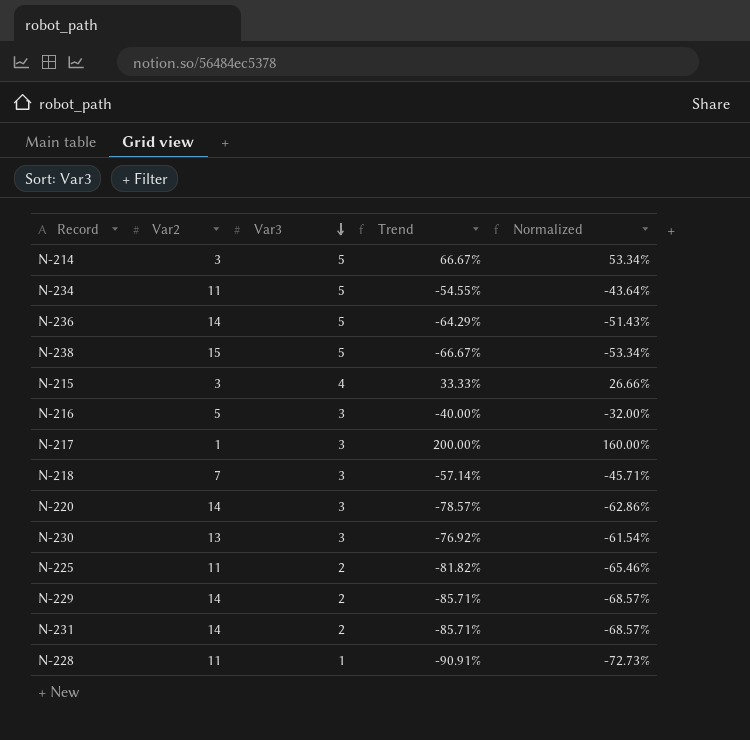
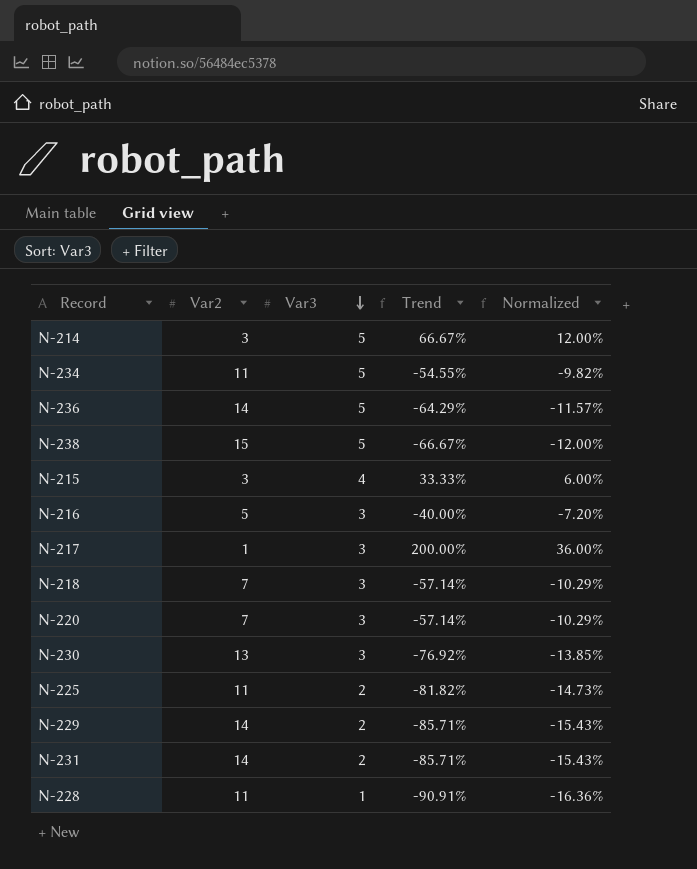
column Normalized | formula: [Trend] * 0.8 -> [Trend] * 0.18
N-220 | Var2: 14 -> 7
N-220 | Trend: -78.57% -> -57.14%

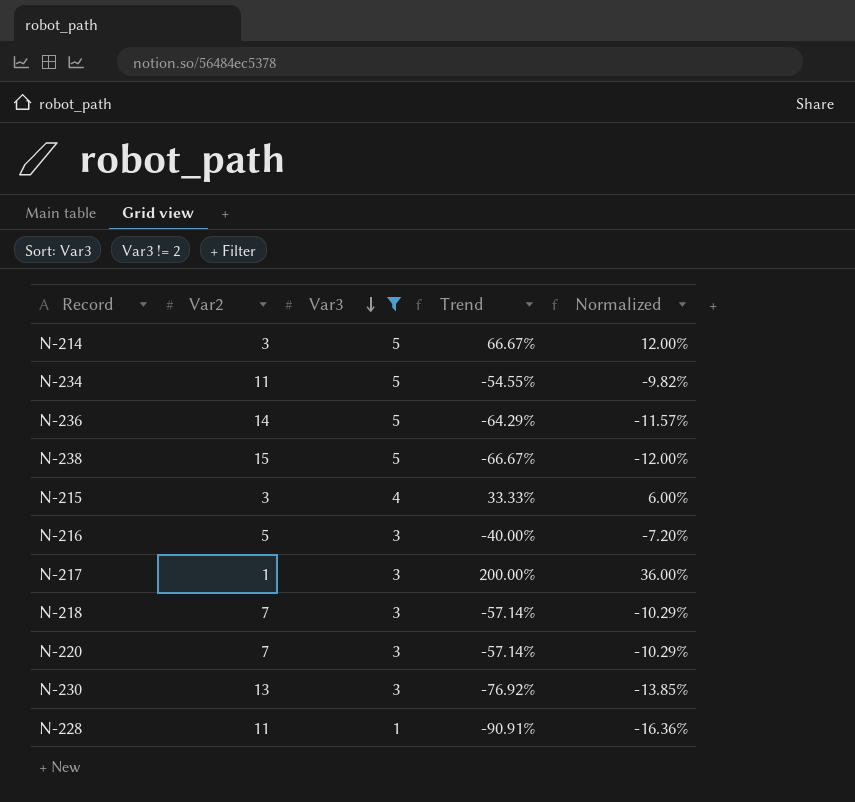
filter: none -> Var3 != 2

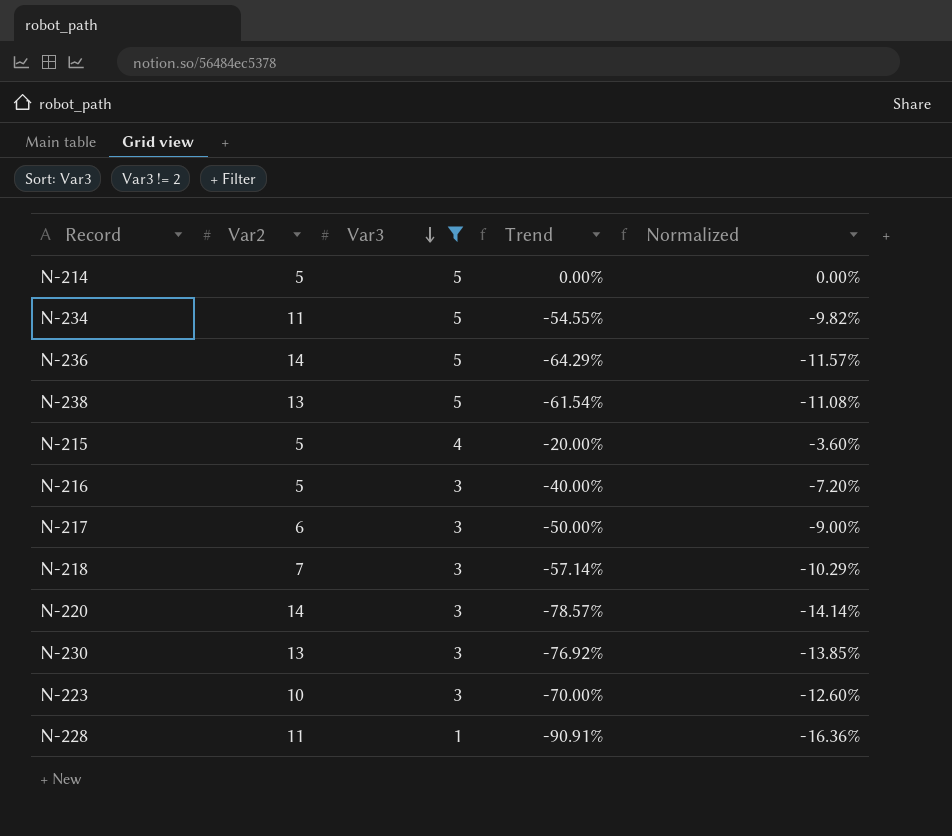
N-214 | Var2: 3 -> 5
N-214 | Trend: 66.67% -> 0.00%
N-214 | Normalized: 12.00% -> 0.00%
N-238 | Var2: 15 -> 13
N-238 | Trend: -66.67% -> -61.54%
N-238 | Normalized: -12.00% -> -11.08%
N-215 | Var2: 3 -> 5
N-215 | Trend: 33.33% -> -20.00%
N-215 | Normalized: 6.00% -> -3.60%
N-217 | Var2: 1 -> 6
N-217 | Trend: 200.00% -> -50.00%
N-217 | Normalized: 36.00% -> -9.00%
N-220 | Var2: 7 -> 14
N-220 | Trend: -57.14% -> -78.57%
N-220 | Normalized: -10.29% -> -14.14%
row N-223: none -> 10 | 3 | -70.00% | -12.60%

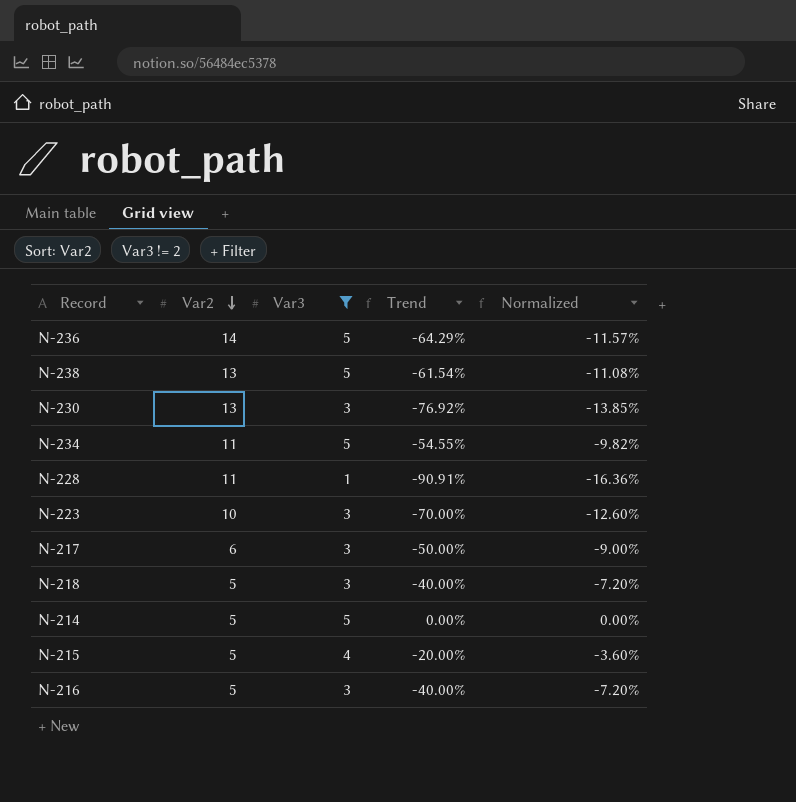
row order: Var3 descending -> Var2 descending
row N-220: 14 | 3 | -78.57% | -14.14% -> none
N-218 | Var2: 7 -> 5
N-218 | Trend: -57.14% -> -40.00%
N-218 | Normalized: -10.29% -> -7.20%

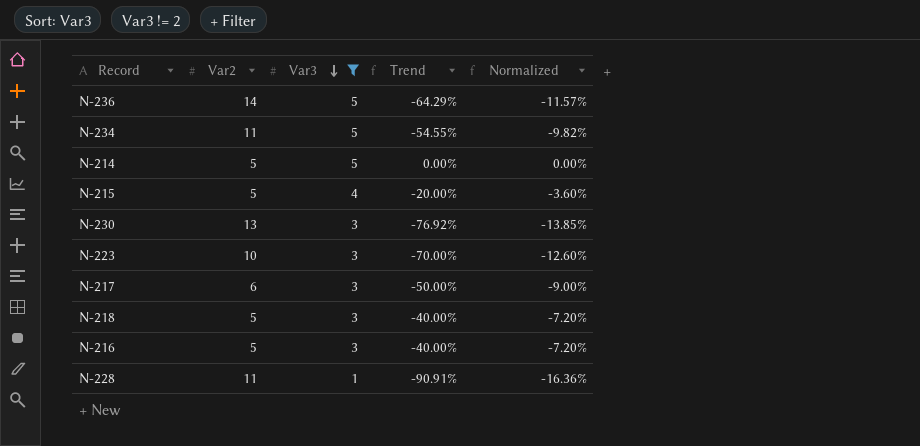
row order: Var2 descending -> Var3 descending
row N-238: 13 | 5 | -61.54% | -11.08% -> none

